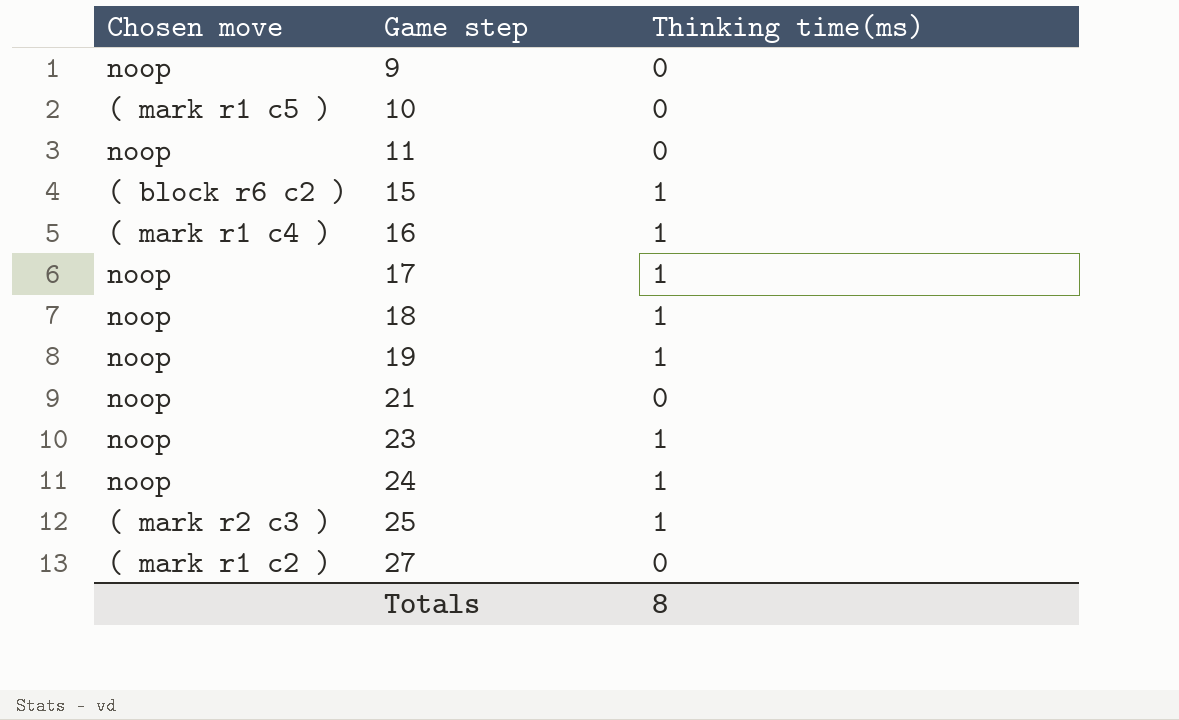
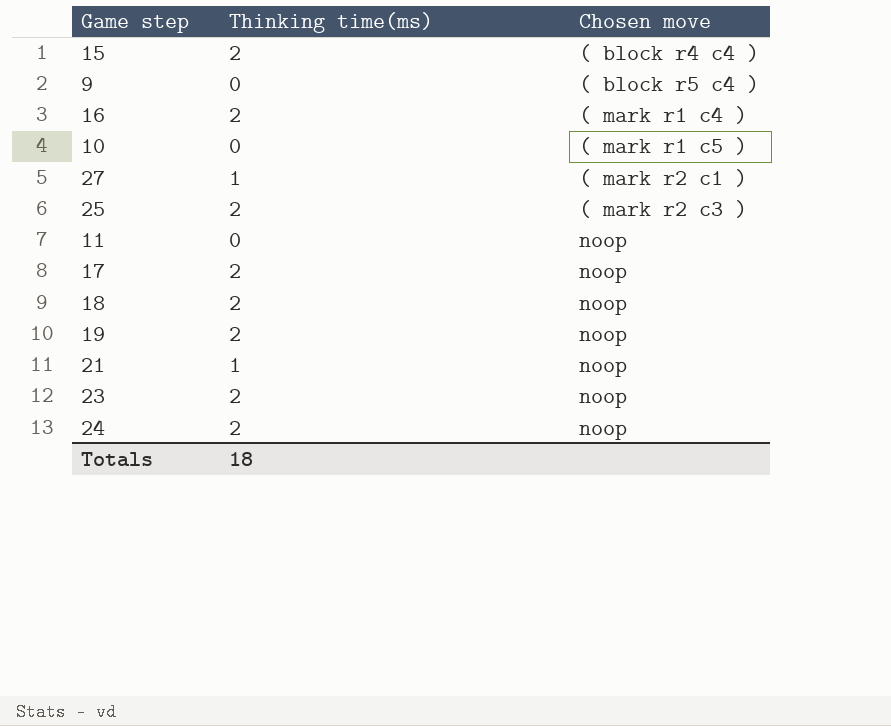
row order: Game step ascending -> Chosen move ascending
column Chosen move | position: 1 -> 3
15 | Thinking time(ms): 1 -> 2
15 | Chosen move: ( block r6 c2 ) -> ( block r4 c4 )
9 | Chosen move: noop -> ( block r5 c4 )
16 | Thinking time(ms): 1 -> 2
27 | Thinking time(ms): 0 -> 1
27 | Chosen move: ( mark r1 c2 ) -> ( mark r2 c1 )
25 | Thinking time(ms): 1 -> 2
17 | Thinking time(ms): 1 -> 2
18 | Thinking time(ms): 1 -> 2
19 | Thinking time(ms): 1 -> 2
21 | Thinking time(ms): 0 -> 1
23 | Thinking time(ms): 1 -> 2
24 | Thinking time(ms): 1 -> 2
Totals | Thinking time(ms): 8 -> 18

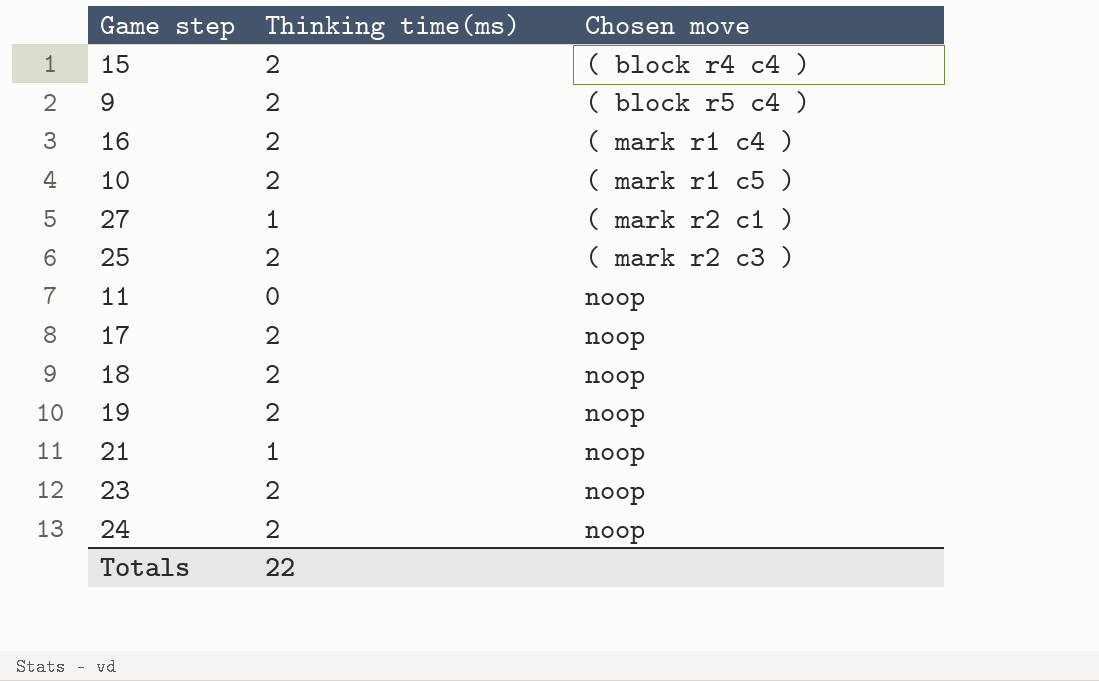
9 | Thinking time(ms): 0 -> 2
10 | Thinking time(ms): 0 -> 2
Totals | Thinking time(ms): 18 -> 22

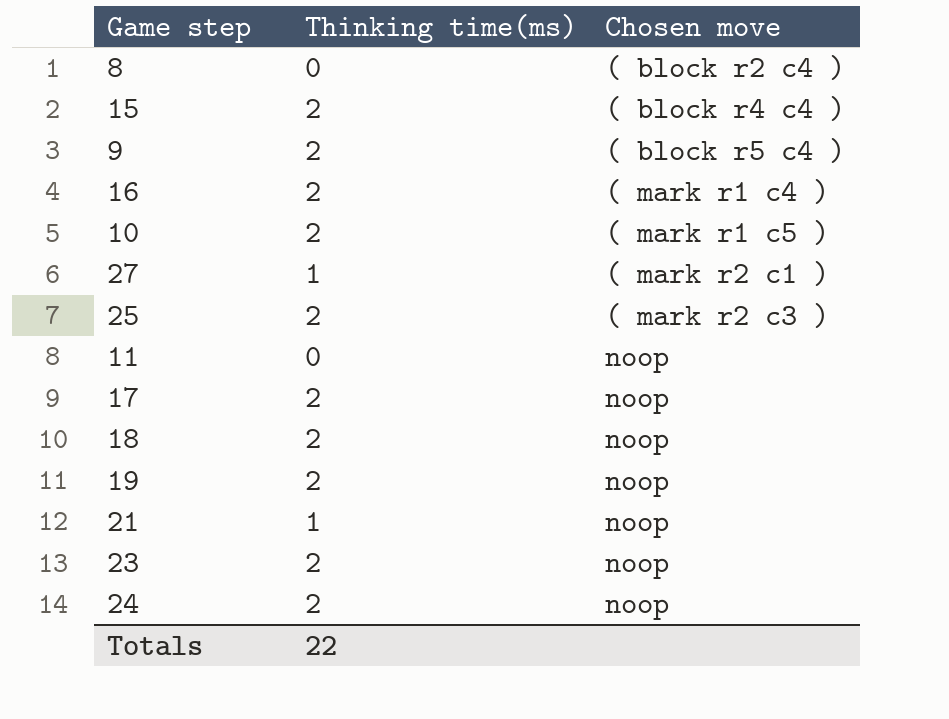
row 8: none -> 0 | ( block r2 c4 )

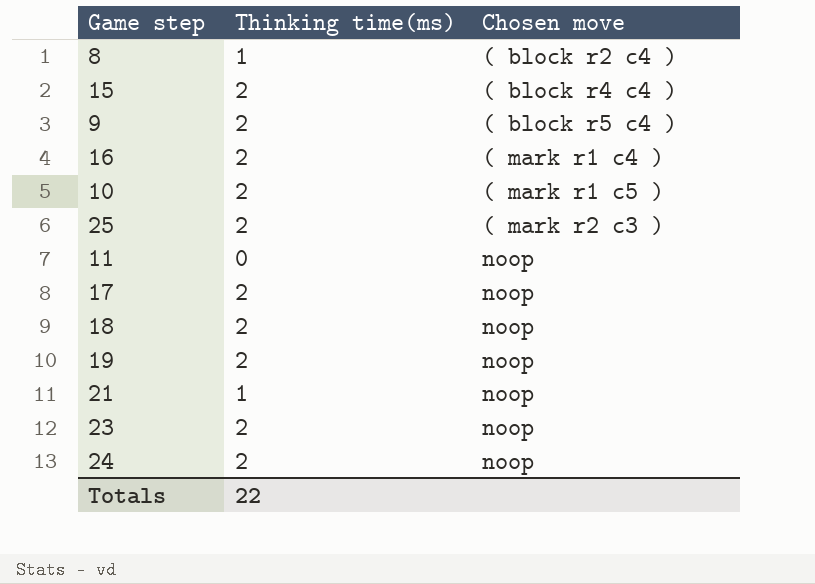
row 27: 1 | ( mark r2 c1 ) -> none
8 | Thinking time(ms): 0 -> 1

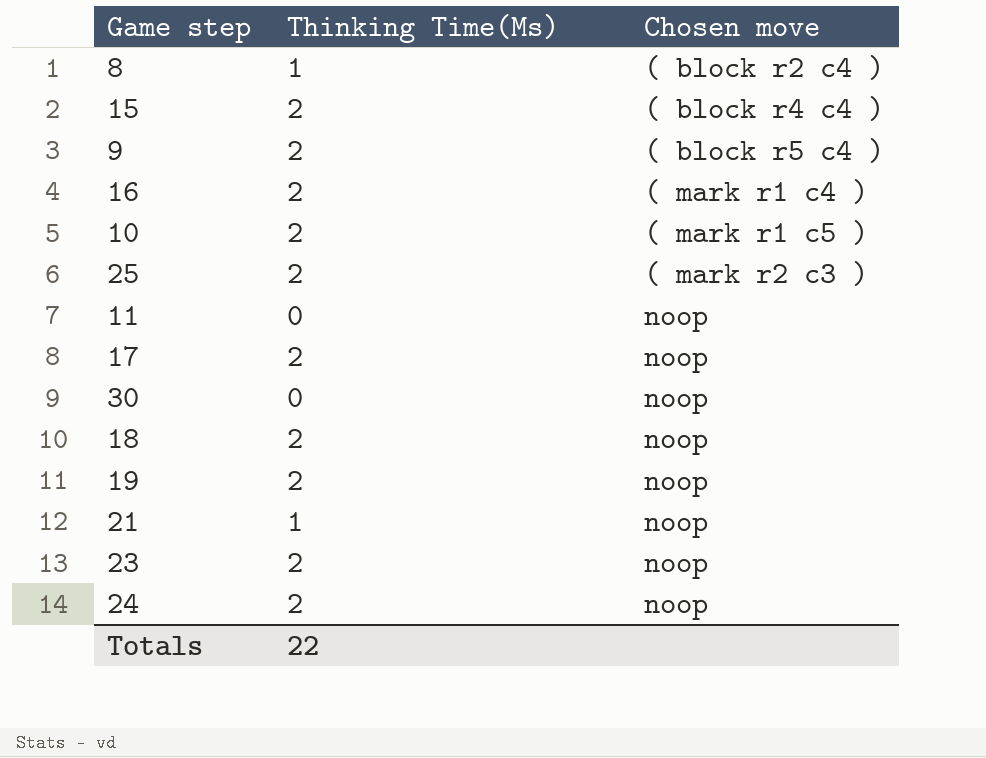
column name: Thinking time(ms) -> Thinking Time(Ms)
row 30: none -> 0 | noop

